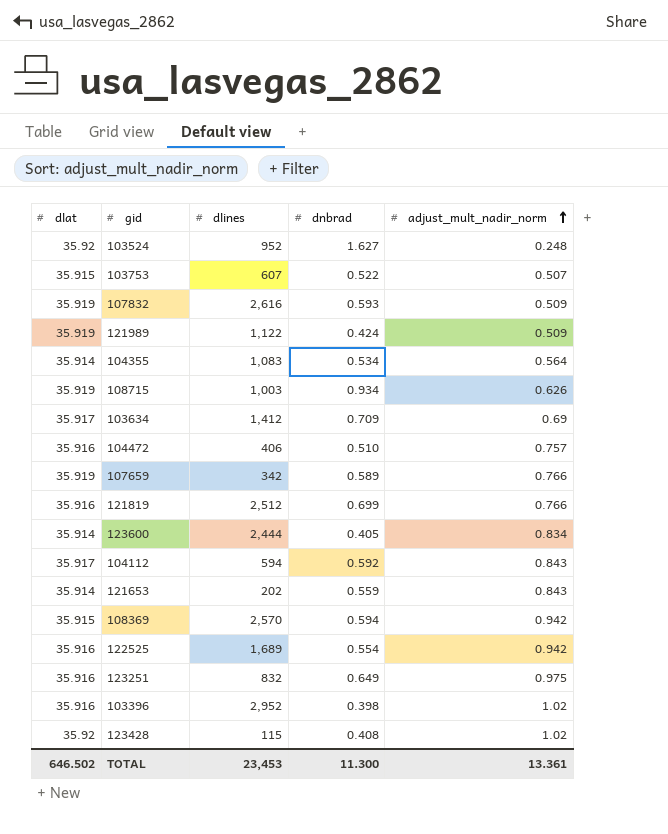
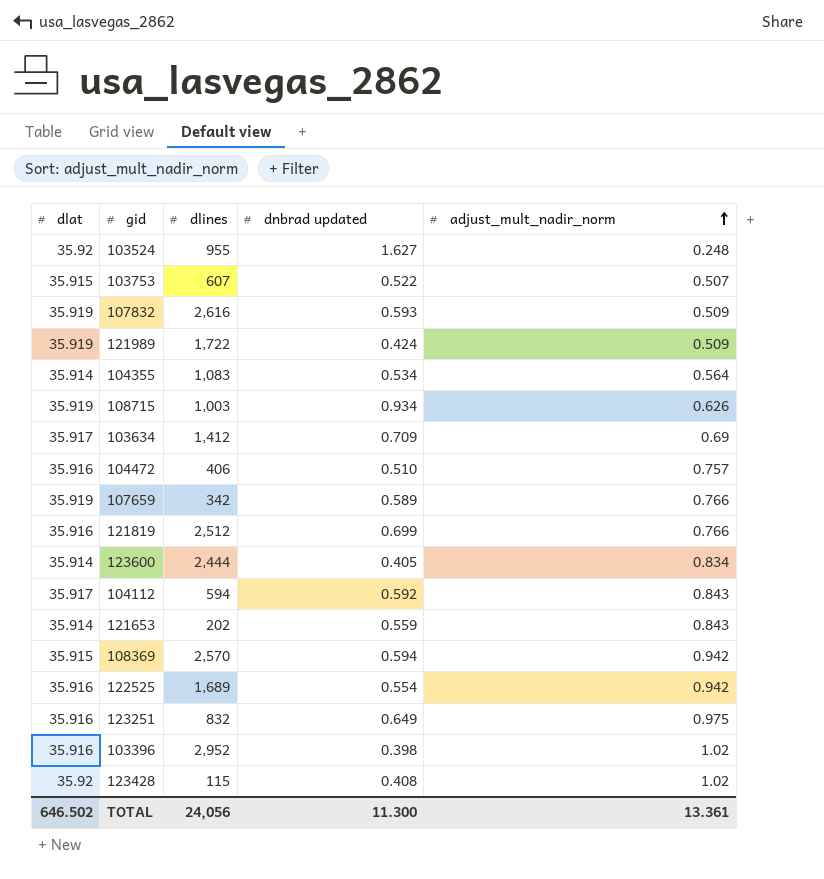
column name: dnbrad -> dnbrad updated
103524 | dlines: 952 -> 955
121989 | dlines: 1,122 -> 1,722
TOTAL | dlines: 23,453 -> 24,056

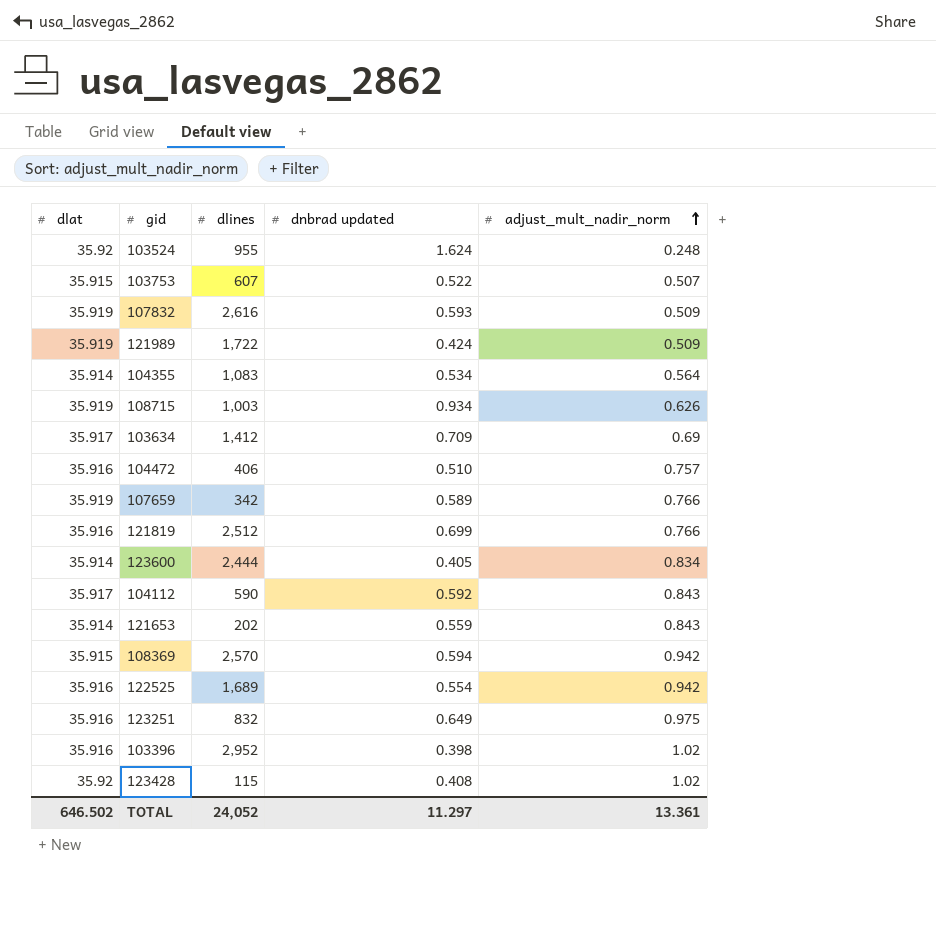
103524 | dnbrad updated: 1.627 -> 1.624
104112 | dlines: 594 -> 590
TOTAL | dlines: 24,056 -> 24,052
TOTAL | dnbrad updated: 11.300 -> 11.297

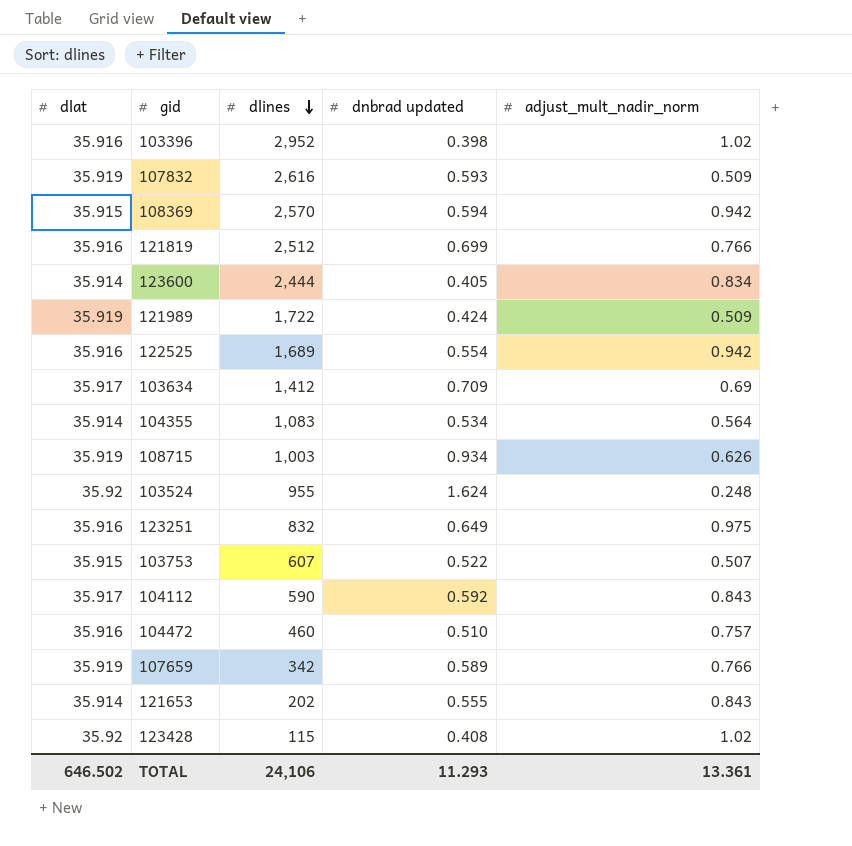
row order: adjust_mult_nadir_norm ascending -> dlines descending
104472 | dlines: 406 -> 460
121653 | dnbrad updated: 0.559 -> 0.555
TOTAL | dlines: 24,052 -> 24,106
TOTAL | dnbrad updated: 11.297 -> 11.293

